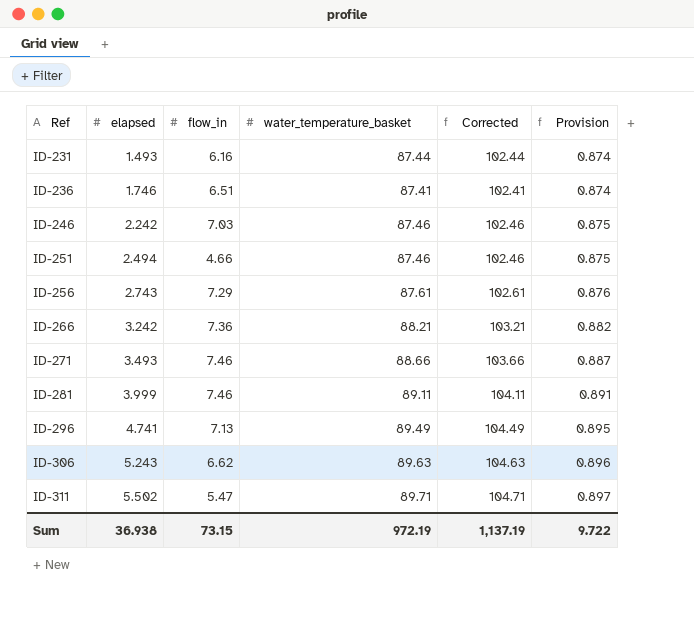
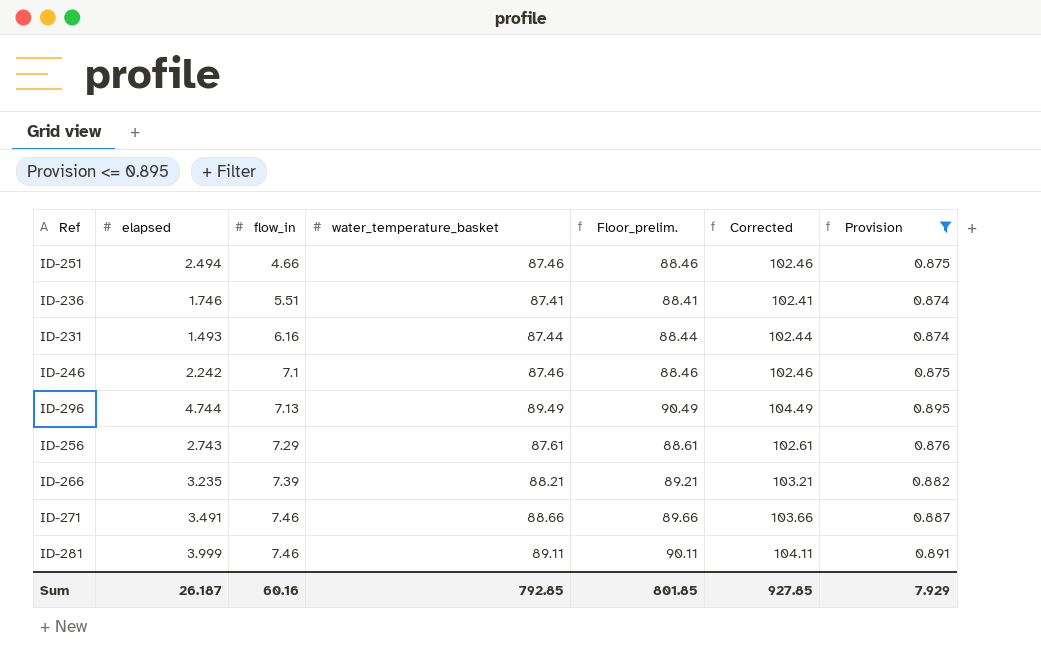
filter: none -> Provision <= 0.895
row order: Ref ascending -> flow_in ascending
column Floor_prelim. | formula: none -> [water_temperature_basket] + 1
ID-236 | flow_in: 6.51 -> 5.51
ID-246 | flow_in: 7.03 -> 7.1
ID-296 | elapsed: 4.741 -> 4.744
ID-266 | elapsed: 3.242 -> 3.235
ID-266 | flow_in: 7.36 -> 7.39
ID-271 | elapsed: 3.493 -> 3.491
Sum | elapsed: 36.938 -> 26.187
Sum | flow_in: 73.15 -> 60.16
Sum | water_temperature_basket: 972.19 -> 792.85
Sum | Corrected: 1,137.19 -> 927.85
Sum | Provision: 9.722 -> 7.929

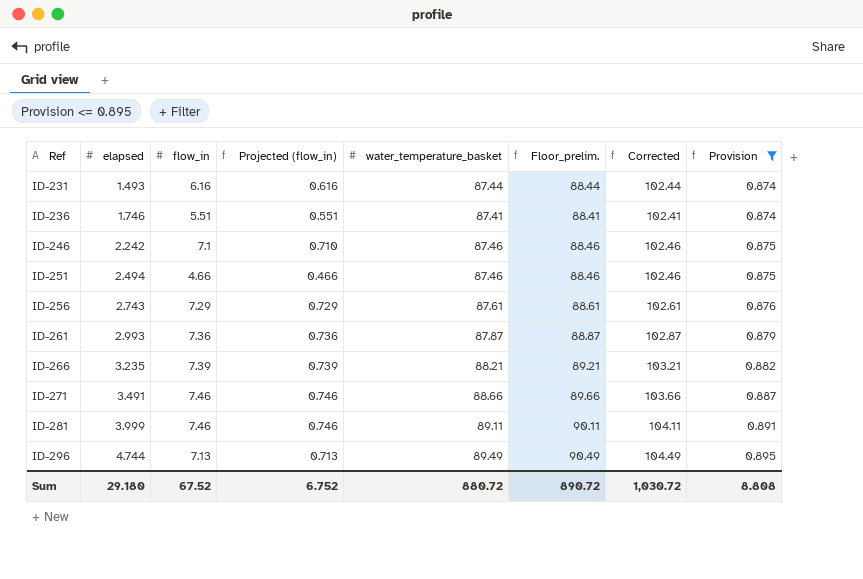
row order: flow_in ascending -> Ref ascending
column Projected (flow_in) | formula: none -> [flow_in] * 0.1
row ID-261: none -> 2.993 | 7.36 | 0.736 | 87.87 | 88.87 | 102.87 | 0.879
Sum | elapsed: 26.187 -> 29.180
Sum | flow_in: 60.16 -> 67.52
Sum | water_temperature_basket: 792.85 -> 880.72
Sum | Floor_prelim.: 801.85 -> 890.72
Sum | Corrected: 927.85 -> 1,030.72
Sum | Provision: 7.929 -> 8.808

